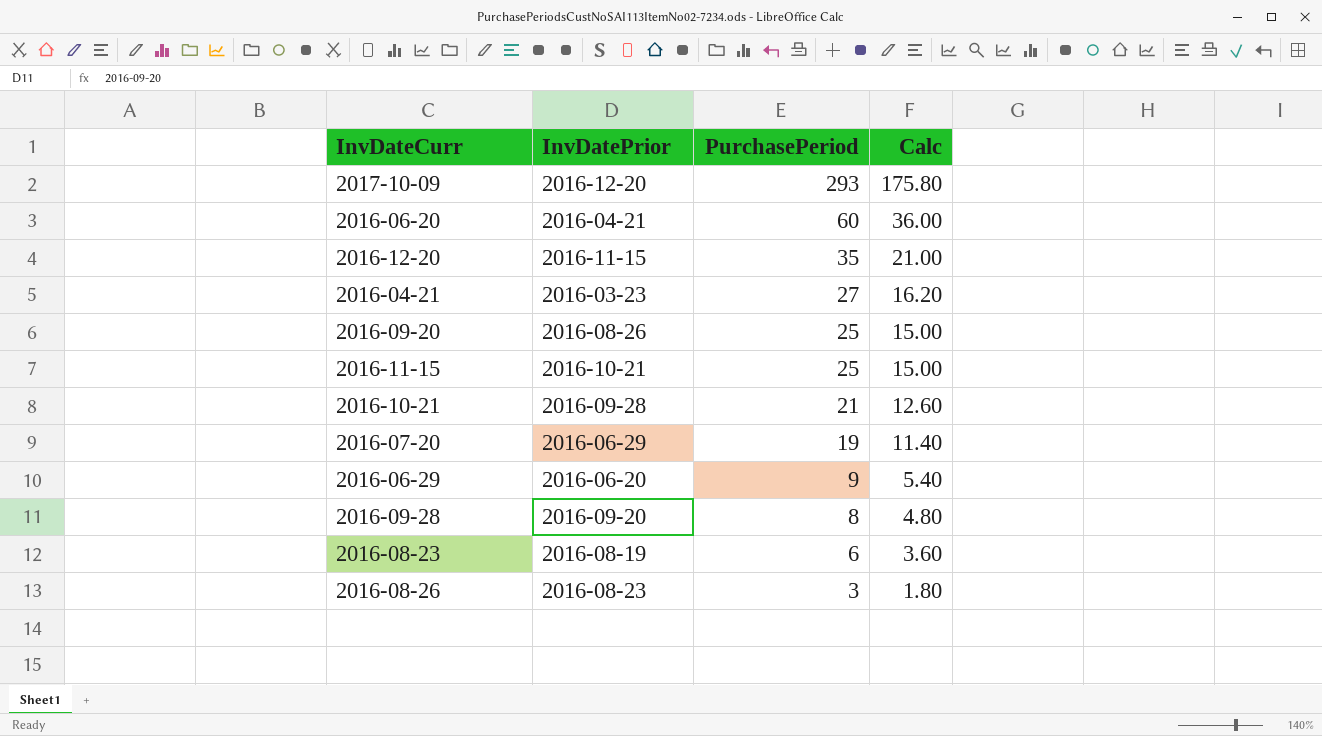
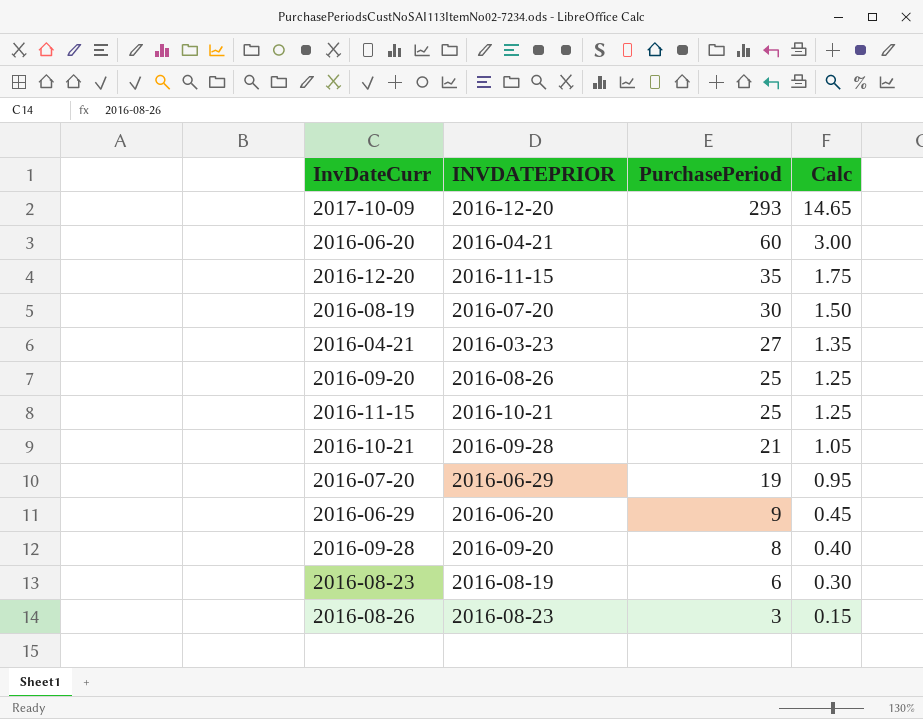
column name: InvDatePrior -> INVDATEPRIOR
column Calc | formula: [PurchasePeriod] * 0.6 -> [PurchasePeriod] * 0.05
row 2016-08-19: none -> 2016-07-20 | 30 | 1.50

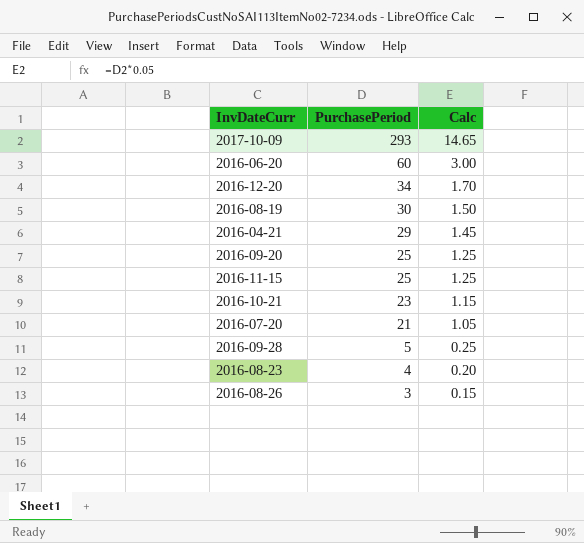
column INVDATEPRIOR | position: 2 -> none
row 2016-06-29: 2016-06-20 | 9 | 0.45 -> none
2016-12-20 | PurchasePeriod: 35 -> 34
2016-12-20 | Calc: 1.75 -> 1.70
2016-04-21 | PurchasePeriod: 27 -> 29
2016-04-21 | Calc: 1.35 -> 1.45
2016-10-21 | PurchasePeriod: 21 -> 23
2016-10-21 | Calc: 1.05 -> 1.15
2016-07-20 | PurchasePeriod: 19 -> 21
2016-07-20 | Calc: 0.95 -> 1.05
2016-09-28 | PurchasePeriod: 8 -> 5
2016-09-28 | Calc: 0.40 -> 0.25
2016-08-23 | PurchasePeriod: 6 -> 4
2016-08-23 | Calc: 0.30 -> 0.20

